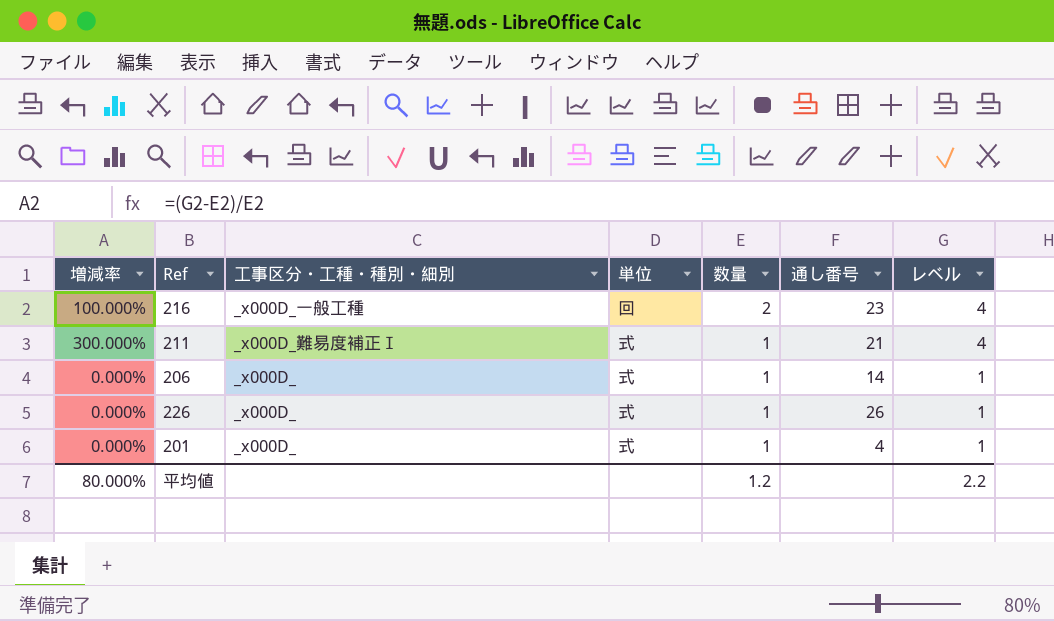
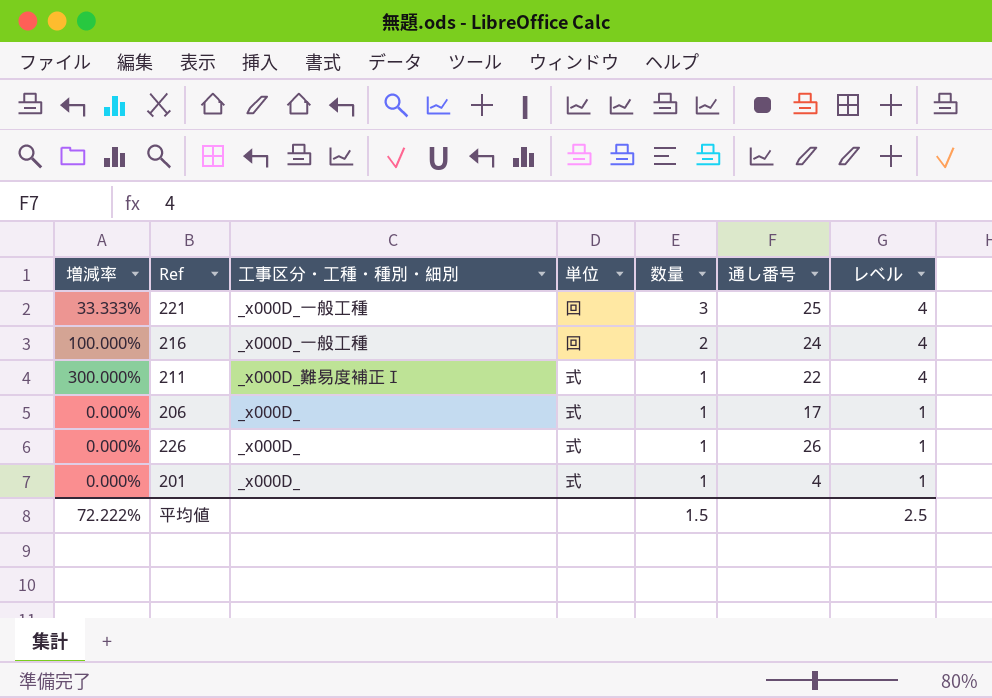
row 221: none -> 33.333% | _x000D_一般工種 | 回 | 3 | 25 | 4
216 | 通し番号: 23 -> 24
211 | 通し番号: 21 -> 22
206 | 通し番号: 14 -> 17
平均値 | 増減率: 80.000% -> 72.222%
平均値 | 数量: 1.2 -> 1.5
平均値 | レベル: 2.2 -> 2.5

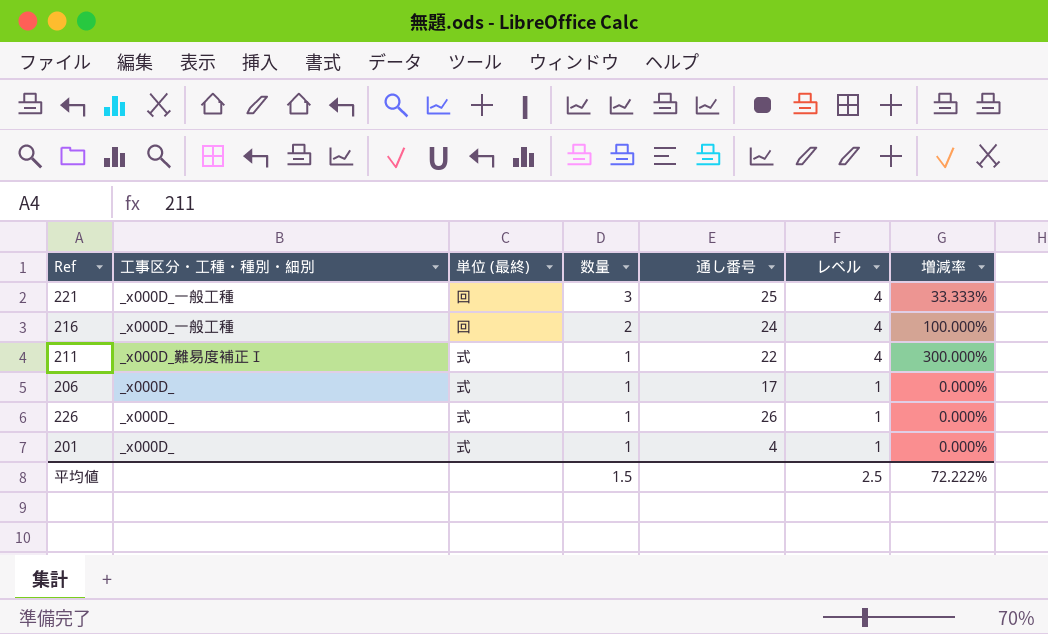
column name: 単位 -> 単位 (最終)
column 増減率 | position: 1 -> 7

